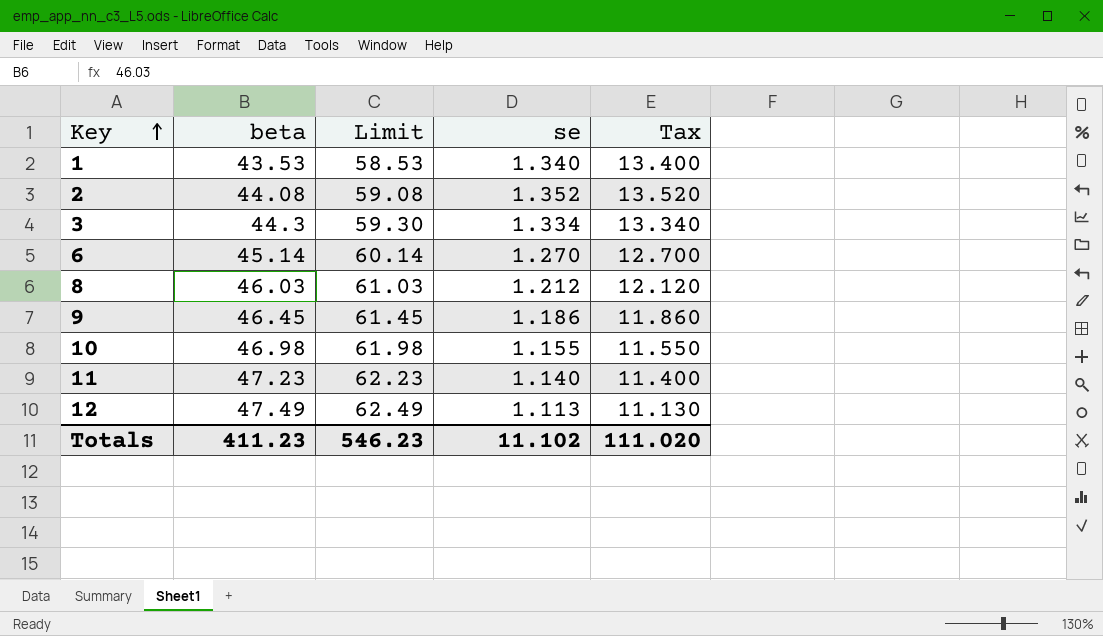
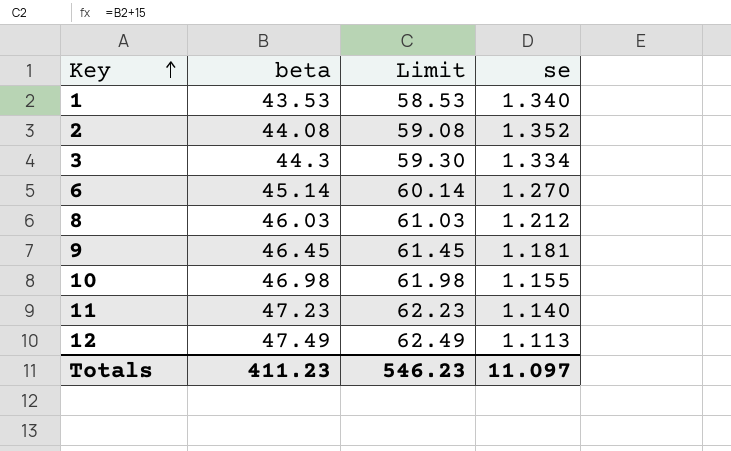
column Tax | formula: [se] * 10 -> none
9 | se: 1.186 -> 1.181
Totals | se: 11.102 -> 11.097

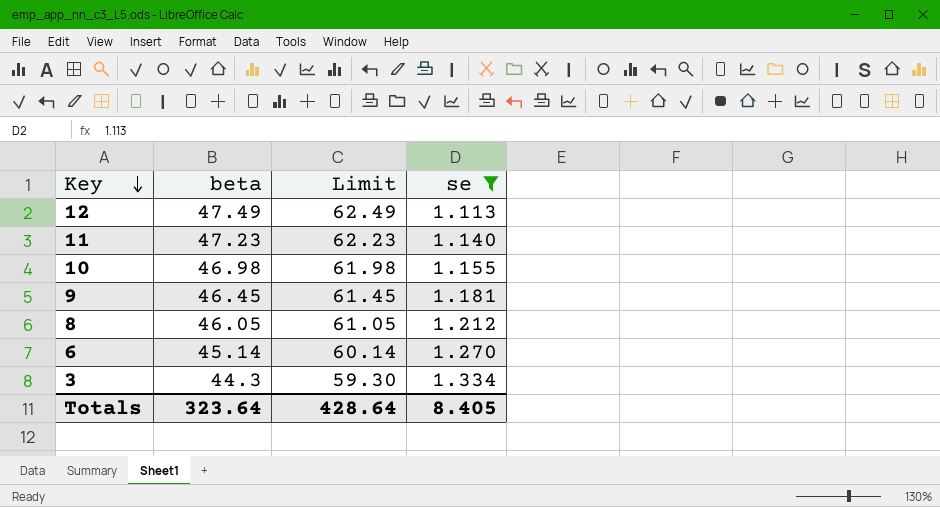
filter: none -> se <= 1.334
row order: Key ascending -> Key descending
8 | beta: 46.03 -> 46.05
8 | Limit: 61.03 -> 61.05
Totals | beta: 411.23 -> 323.64
Totals | Limit: 546.23 -> 428.64
Totals | se: 11.097 -> 8.405

